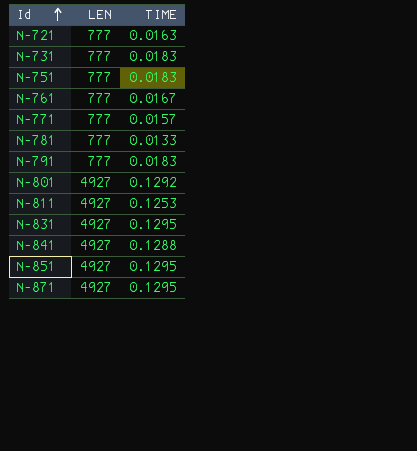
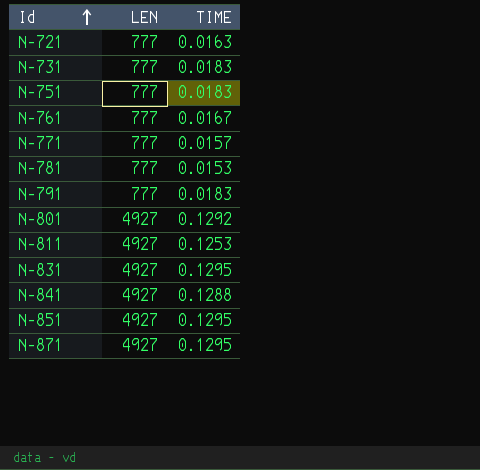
N-781 | TIME: 0.0133 -> 0.0153

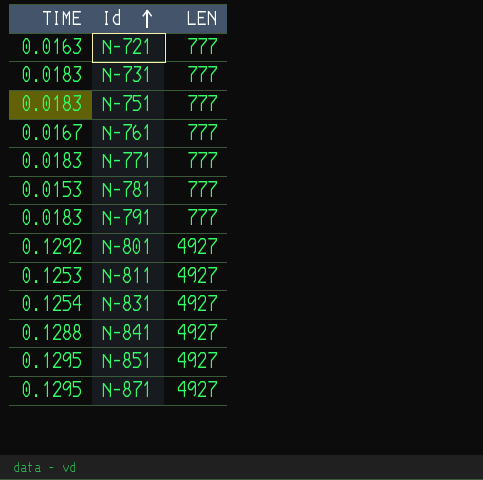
column TIME | position: 3 -> 1
N-771 | TIME: 0.0157 -> 0.0183
N-831 | TIME: 0.1295 -> 0.1254

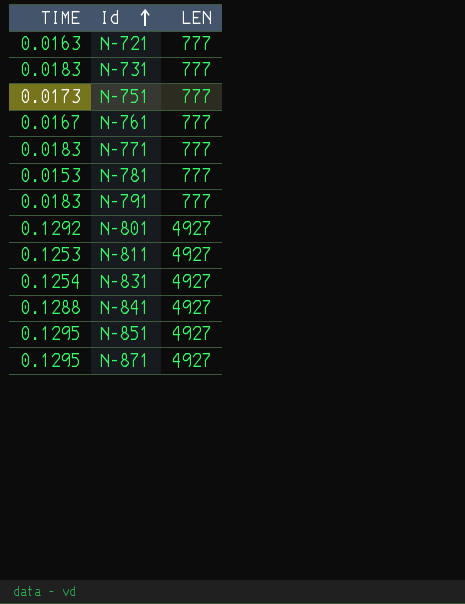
N-751 | TIME: 0.0183 -> 0.0173

